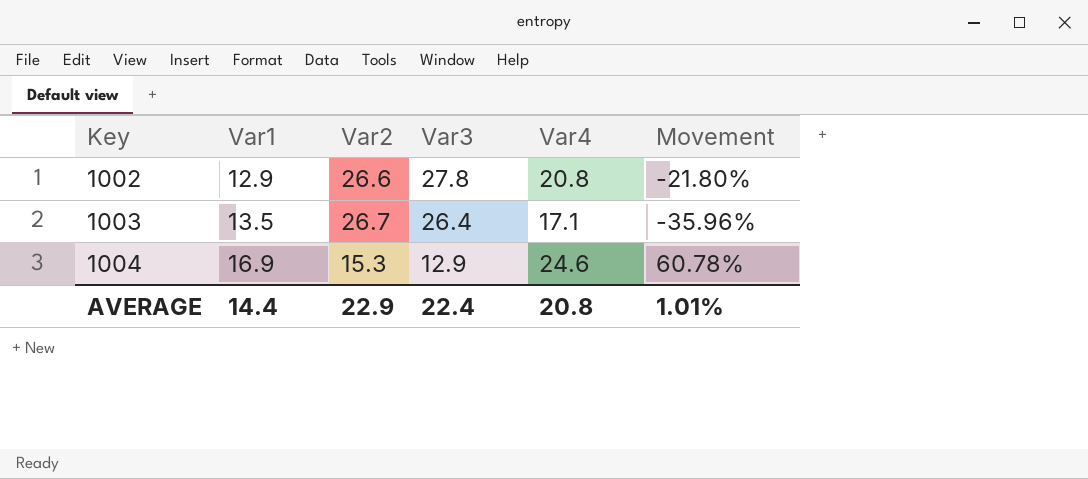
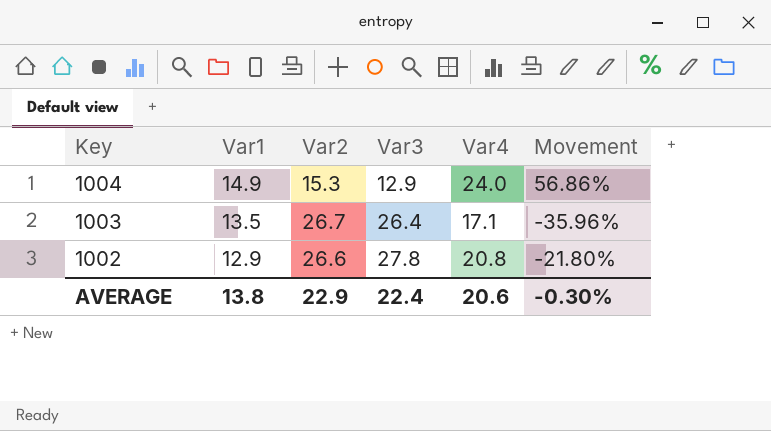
row order: Key ascending -> Key descending
1004 | Var1: 16.9 -> 14.9
1004 | Var4: 24.6 -> 24.0
1004 | Movement: 60.78% -> 56.86%
AVERAGE | Var1: 14.4 -> 13.8
AVERAGE | Var4: 20.8 -> 20.6
AVERAGE | Movement: 1.01% -> -0.30%

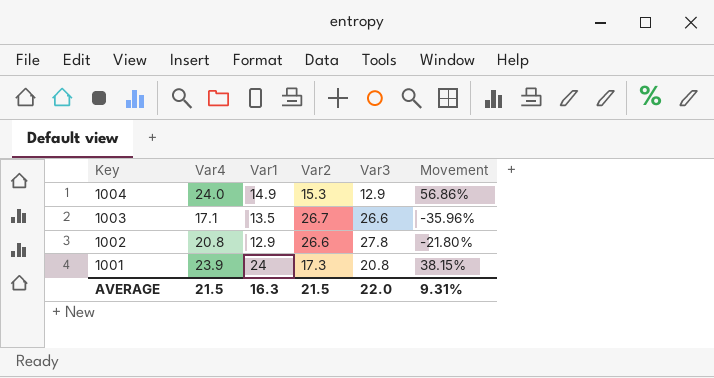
column Var4 | position: 5 -> 2
1003 | Var3: 26.4 -> 26.6
row 1001: none -> 23.9 | 24 | 17.3 | 20.8 | 38.15%
AVERAGE | Var4: 20.6 -> 21.5
AVERAGE | Var1: 13.8 -> 16.3
AVERAGE | Var2: 22.9 -> 21.5
AVERAGE | Var3: 22.4 -> 22.0
AVERAGE | Movement: -0.30% -> 9.31%

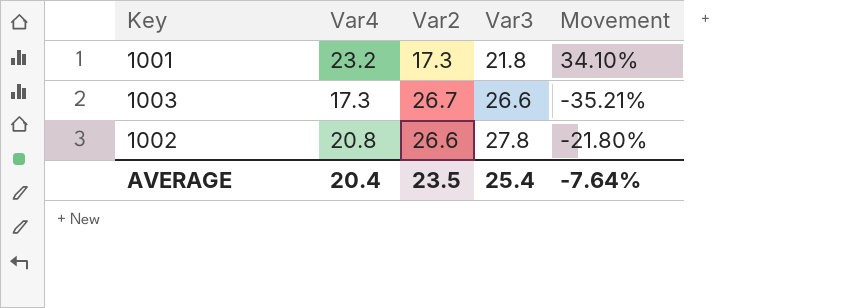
row order: Key descending -> Var3 ascending
column Var1 | position: 3 -> none
row 1004: 24.0 | 14.9 | 15.3 | 12.9 | 56.86% -> none
1001 | Var4: 23.9 -> 23.2
1001 | Var3: 20.8 -> 21.8
1001 | Movement: 38.15% -> 34.10%
1003 | Var4: 17.1 -> 17.3
1003 | Movement: -35.96% -> -35.21%
AVERAGE | Var4: 21.5 -> 20.4
AVERAGE | Var2: 21.5 -> 23.5
AVERAGE | Var3: 22.0 -> 25.4
AVERAGE | Movement: 9.31% -> -7.64%

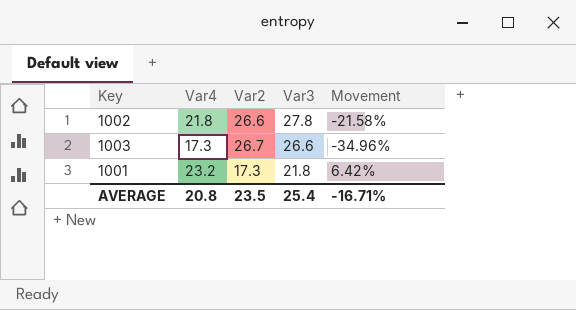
row order: Var3 ascending -> Var3 descending
column Movement | formula: ([Var4] - [Var2]) / [Var2] -> ([Var4] - [Var3]) / [Var3]
1002 | Var4: 20.8 -> 21.8
AVERAGE | Var4: 20.4 -> 20.8
AVERAGE | Movement: -7.64% -> -16.71%

